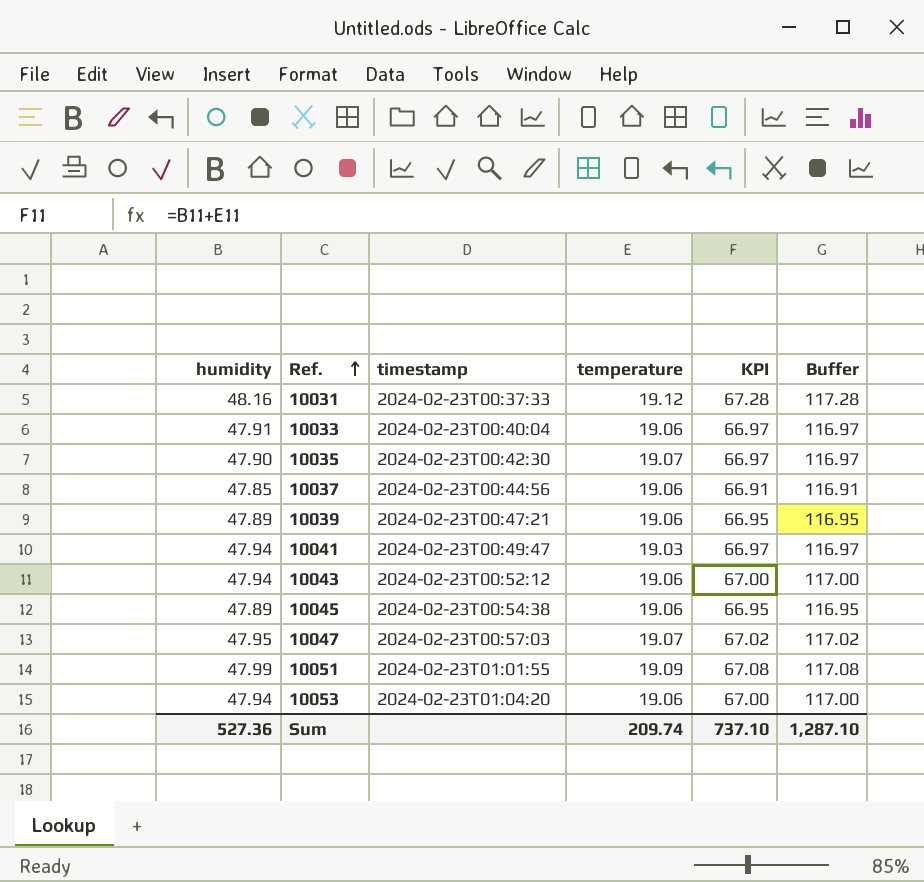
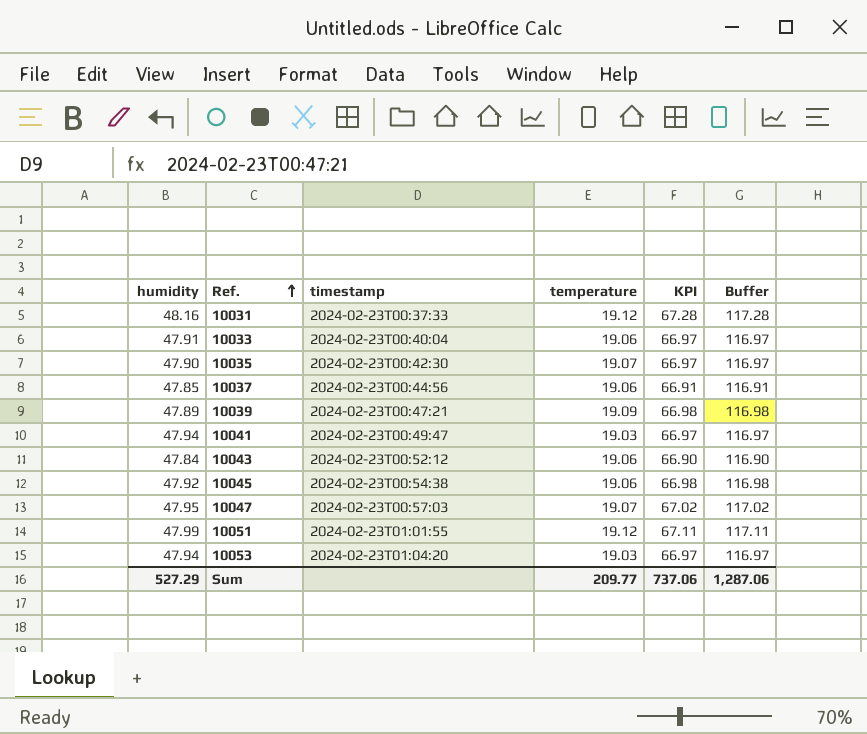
10039 | temperature: 19.06 -> 19.09
10039 | KPI: 66.95 -> 66.98
10039 | Buffer: 116.95 -> 116.98
10043 | humidity: 47.94 -> 47.84
10043 | KPI: 67.00 -> 66.90
10043 | Buffer: 117.00 -> 116.90
10045 | humidity: 47.89 -> 47.92
10045 | KPI: 66.95 -> 66.98
10045 | Buffer: 116.95 -> 116.98
10051 | temperature: 19.09 -> 19.12
10051 | KPI: 67.08 -> 67.11
10051 | Buffer: 117.08 -> 117.11
10053 | temperature: 19.06 -> 19.03
10053 | KPI: 67.00 -> 66.97
10053 | Buffer: 117.00 -> 116.97
Sum | humidity: 527.36 -> 527.29
Sum | temperature: 209.74 -> 209.77
Sum | KPI: 737.10 -> 737.06
Sum | Buffer: 1,287.10 -> 1,287.06

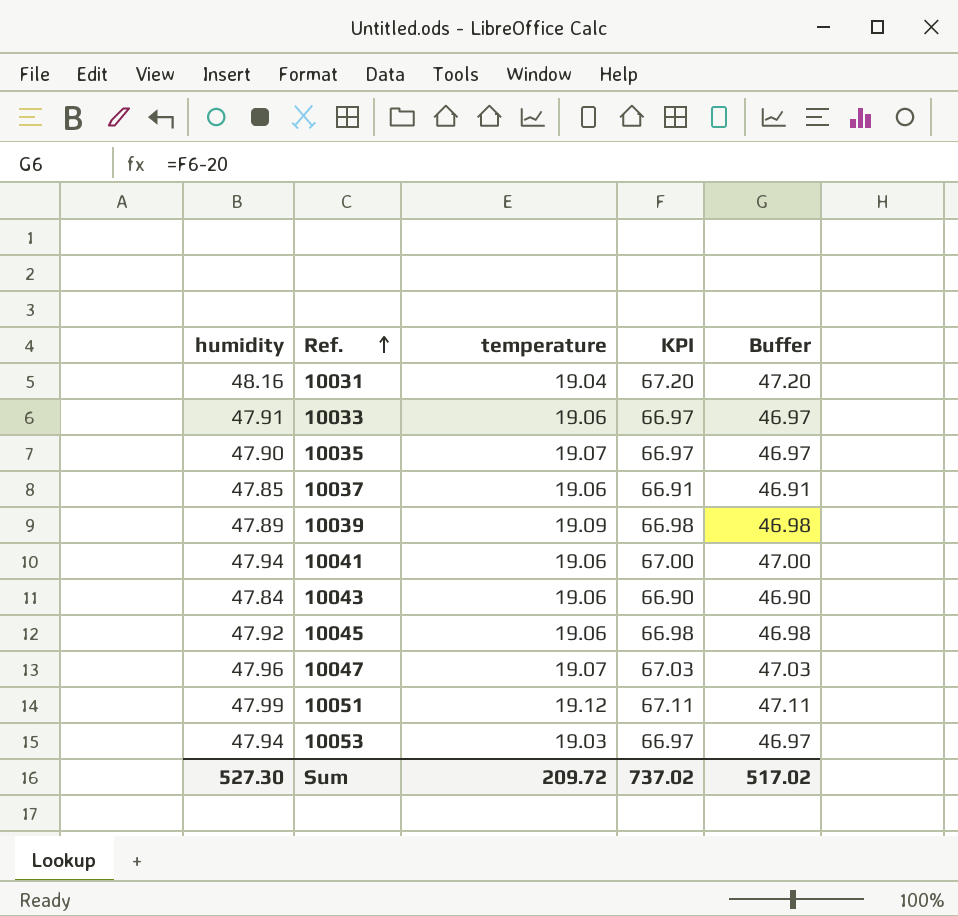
column timestamp | position: 3 -> none
column Buffer | formula: [KPI] + 50 -> [KPI] - 20
10031 | temperature: 19.12 -> 19.04
10031 | KPI: 67.28 -> 67.20
10041 | temperature: 19.03 -> 19.06
10041 | KPI: 66.97 -> 67.00
10047 | humidity: 47.95 -> 47.96
10047 | KPI: 67.02 -> 67.03
Sum | humidity: 527.29 -> 527.30
Sum | temperature: 209.77 -> 209.72
Sum | KPI: 737.06 -> 737.02
Sum | Buffer: 1,287.06 -> 517.02

